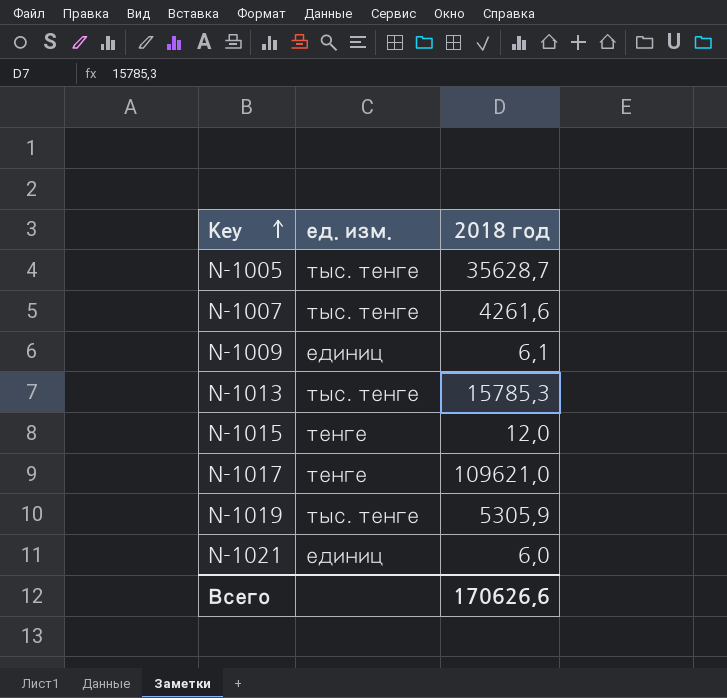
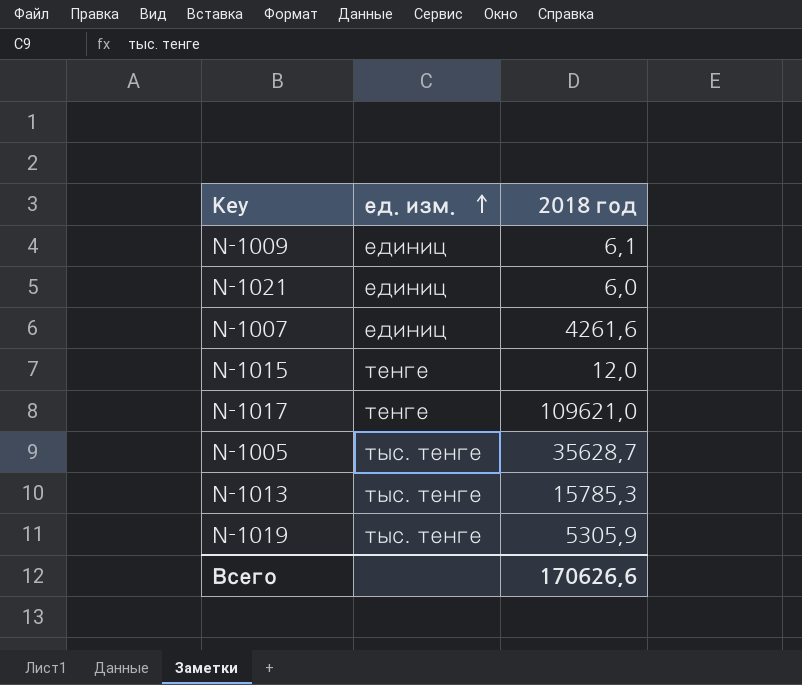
row order: Key ascending -> ед. изм. ascending
N-1007 | ед. изм.: тыс. тенге -> единиц

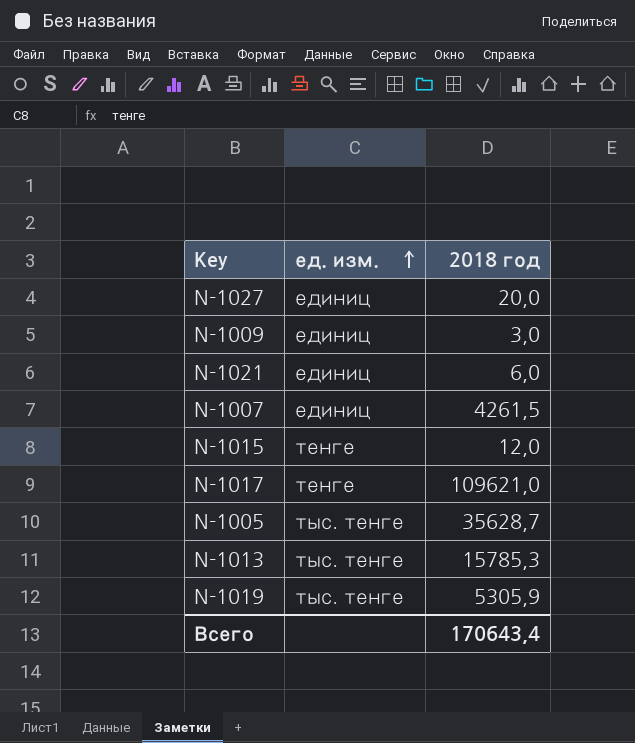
row N-1027: none -> единиц | 20,0
N-1009 | 2018 год: 6,1 -> 3,0
N-1007 | 2018 год: 4261,6 -> 4261,5
Всего | 2018 год: 170626,6 -> 170643,4

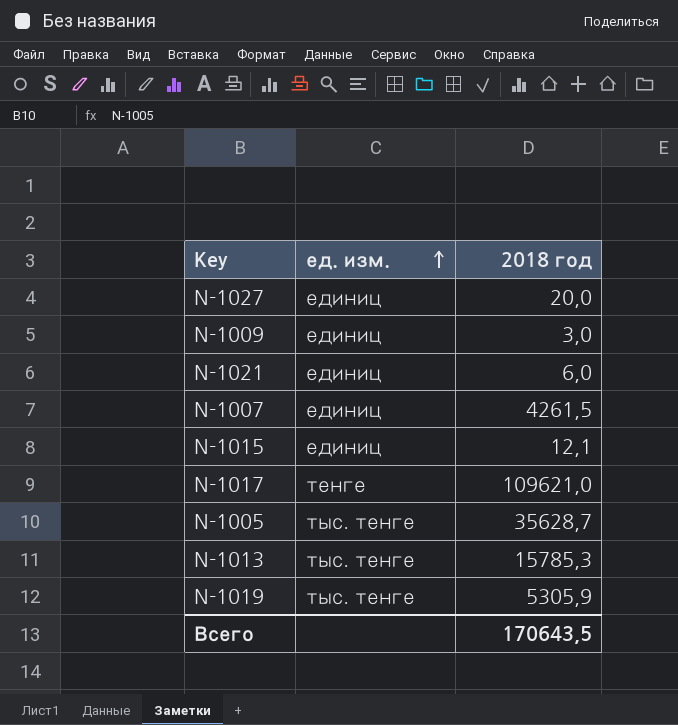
N-1015 | ед. изм.: тенге -> единиц
N-1015 | 2018 год: 12,0 -> 12,1
Всего | 2018 год: 170643,4 -> 170643,5

